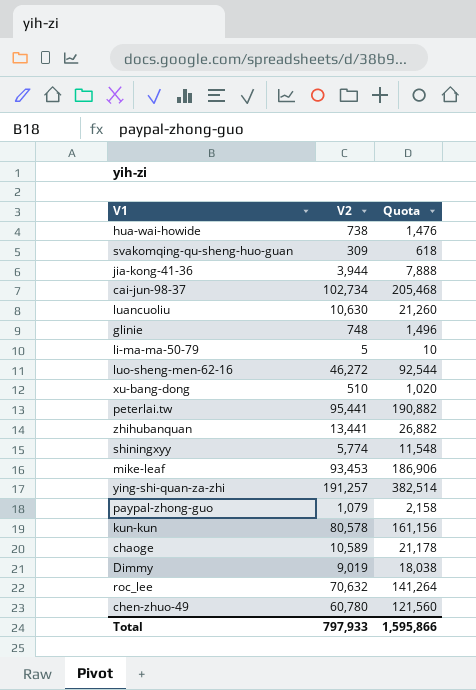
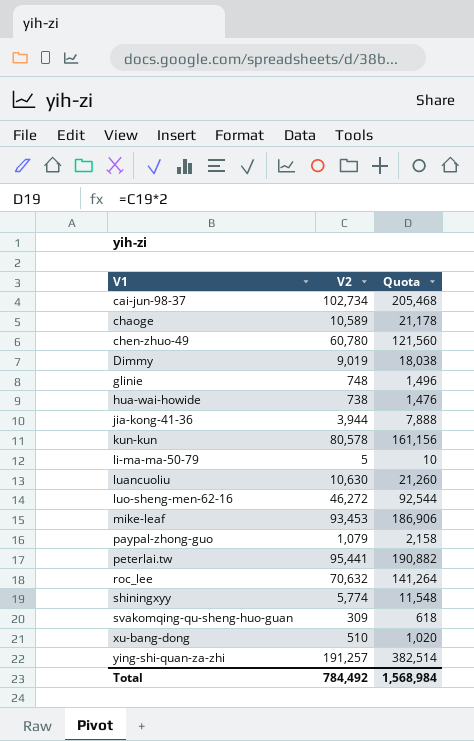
row order: none -> V1 ascending
row zhihubanquan: 13,441 | 26,882 -> none
Total | V2: 797,933 -> 784,492
Total | Quota: 1,595,866 -> 1,568,984

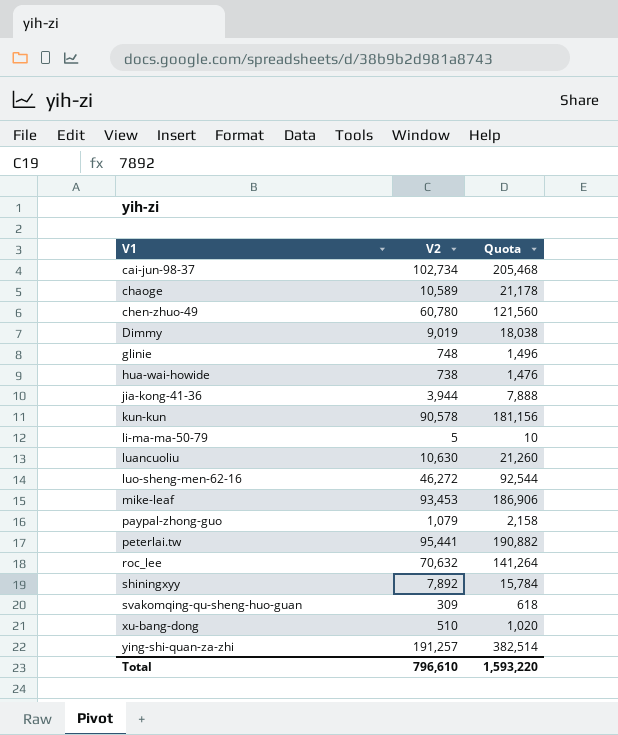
kun-kun | V2: 80,578 -> 90,578
kun-kun | Quota: 161,156 -> 181,156
shiningxyy | V2: 5,774 -> 7,892
shiningxyy | Quota: 11,548 -> 15,784
Total | V2: 784,492 -> 796,610
Total | Quota: 1,568,984 -> 1,593,220

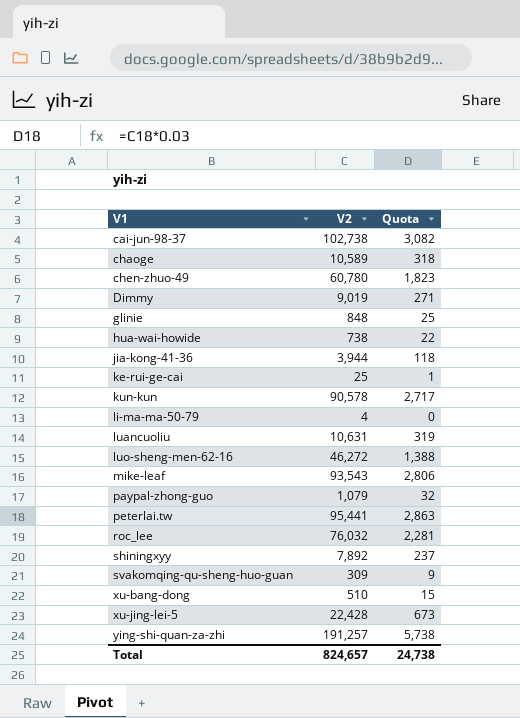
column Quota | formula: [V2] * 2 -> [V2] * 0.03
cai-jun-98-37 | V2: 102,734 -> 102,738
glinie | V2: 748 -> 848
row ke-rui-ge-cai: none -> 25 | 1
li-ma-ma-50-79 | V2: 5 -> 4
luancuoliu | V2: 10,630 -> 10,631
mike-leaf | V2: 93,453 -> 93,543
roc_lee | V2: 70,632 -> 76,032
row xu-jing-lei-5: none -> 22,428 | 673
Total | V2: 796,610 -> 824,657
Total | Quota: 1,593,220 -> 24,738

